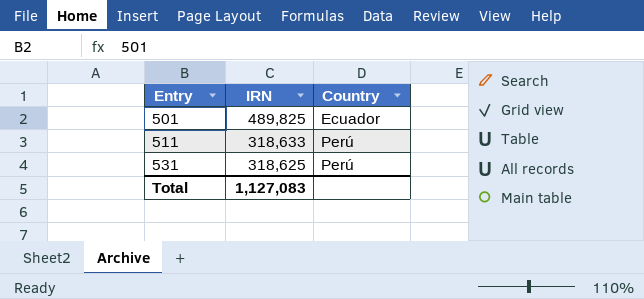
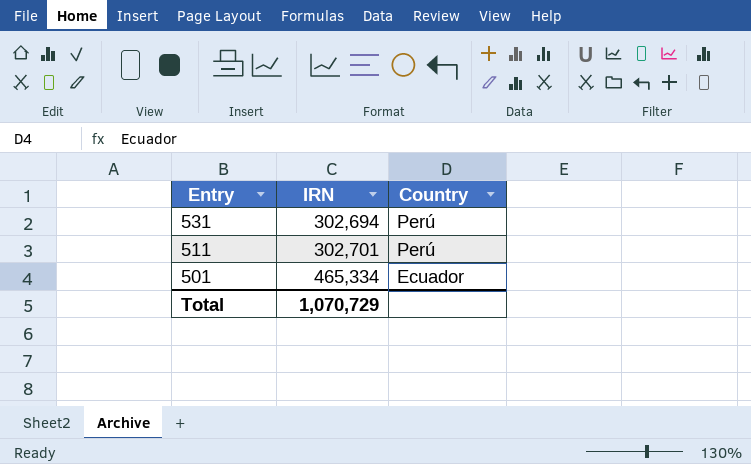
row order: Entry ascending -> Entry descending
531 | IRN: 318,625 -> 302,694
511 | IRN: 318,633 -> 302,701
501 | IRN: 489,825 -> 465,334
Total | IRN: 1,127,083 -> 1,070,729

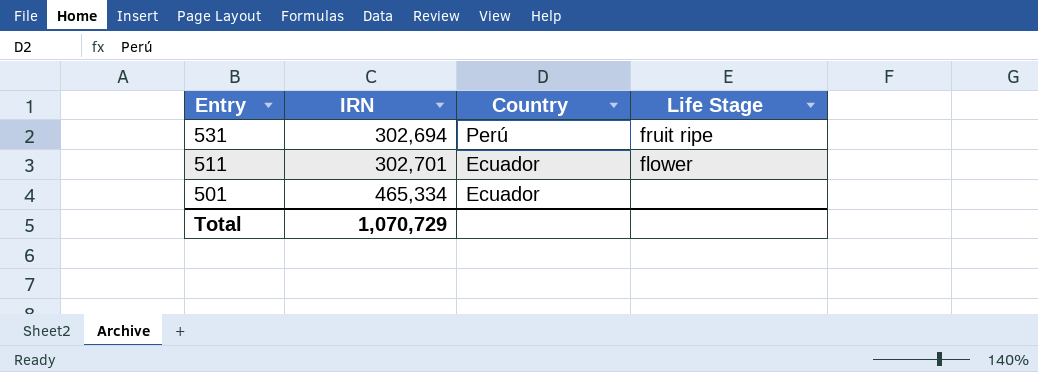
column Life Stage | position: none -> 4
511 | Country: Perú -> Ecuador

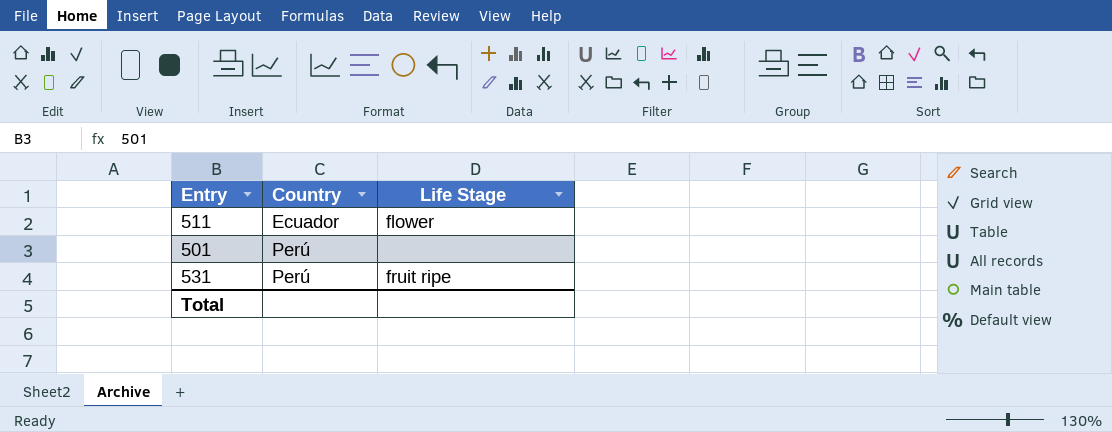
row order: Entry descending -> Country ascending
column IRN | position: 2 -> none
501 | Country: Ecuador -> Perú

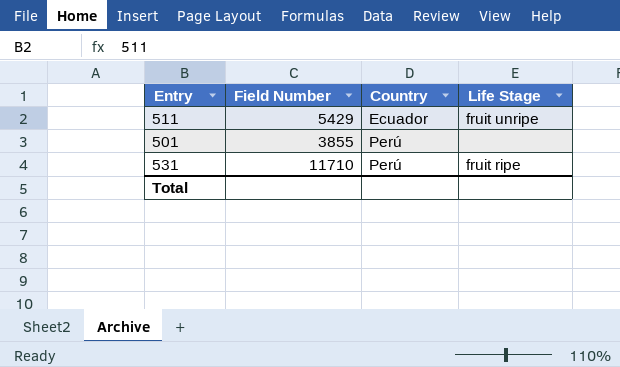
column Field Number | position: none -> 2
511 | Life Stage: flower -> fruit unripe

